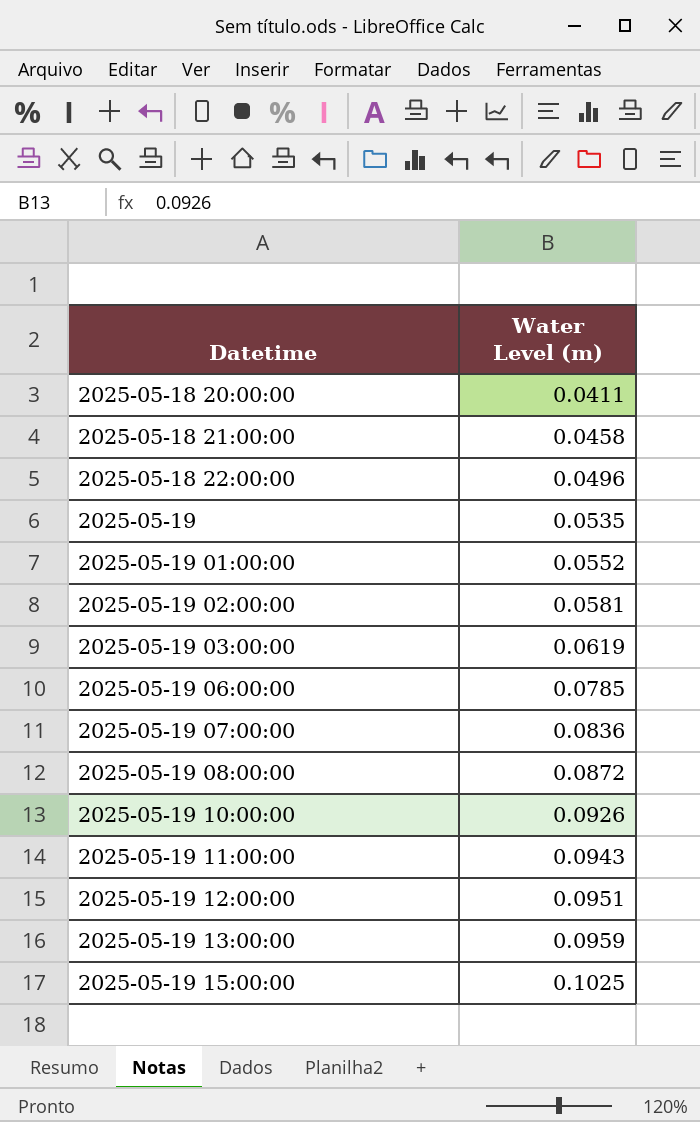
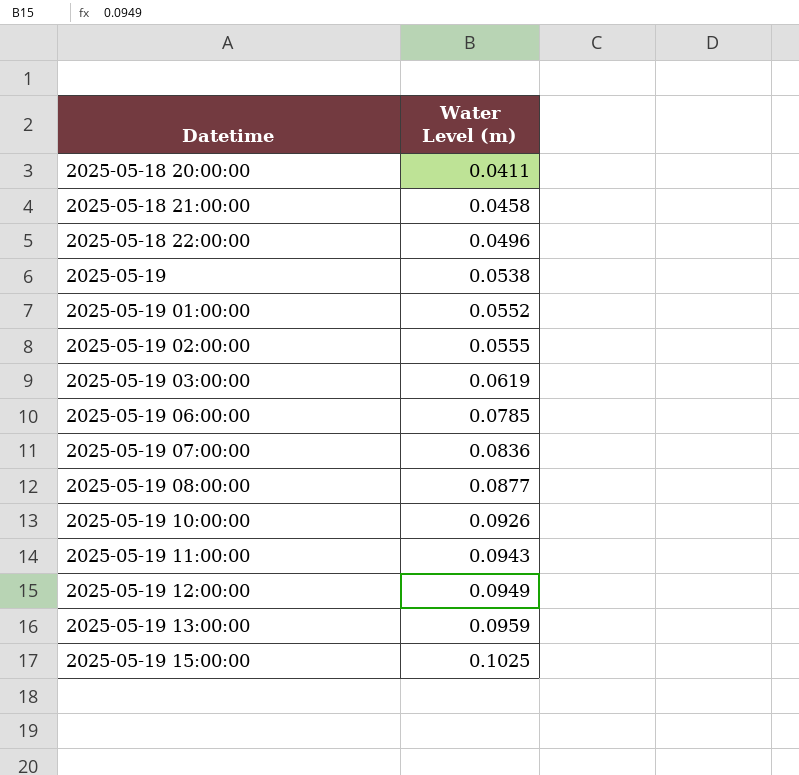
2025-05-19 | Water Level (m): 0.0535 -> 0.0538
2025-05-19 02:00:00 | Water Level (m): 0.0581 -> 0.0555
2025-05-19 08:00:00 | Water Level (m): 0.0872 -> 0.0877
2025-05-19 12:00:00 | Water Level (m): 0.0951 -> 0.0949

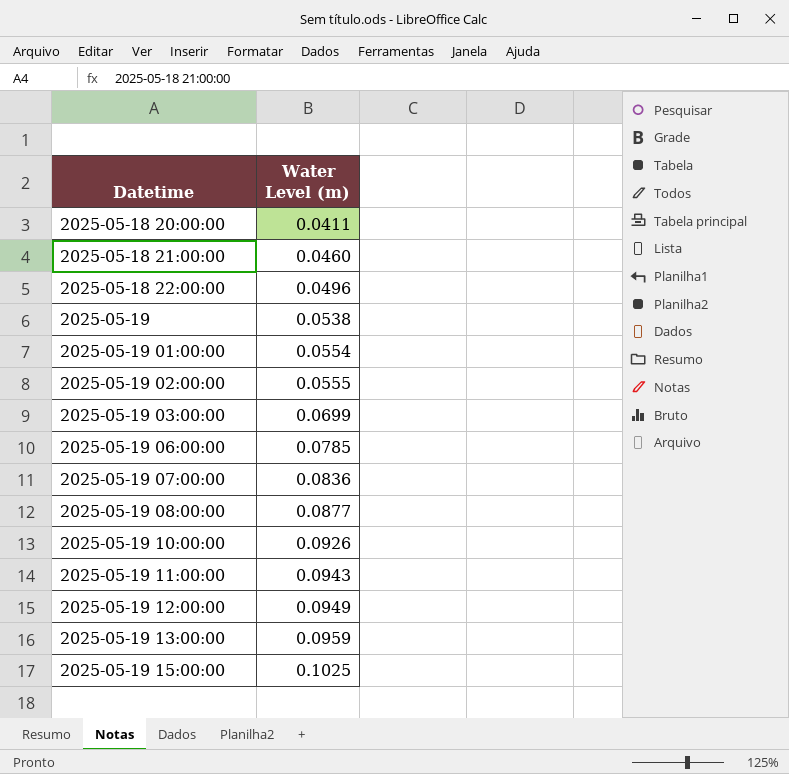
2025-05-18 21:00:00 | Water Level (m): 0.0458 -> 0.0460
2025-05-19 01:00:00 | Water Level (m): 0.0552 -> 0.0554
2025-05-19 03:00:00 | Water Level (m): 0.0619 -> 0.0699

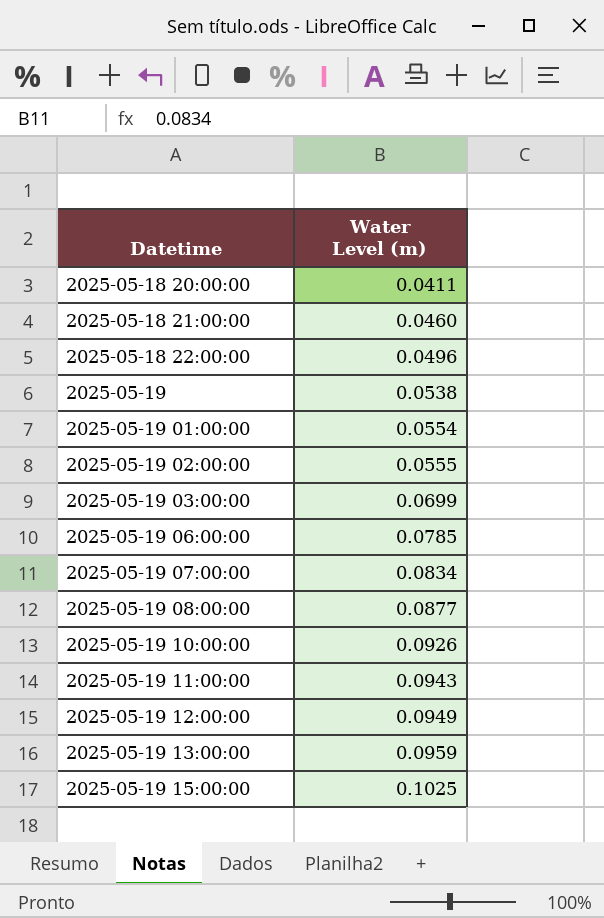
2025-05-19 07:00:00 | Water Level (m): 0.0836 -> 0.0834

